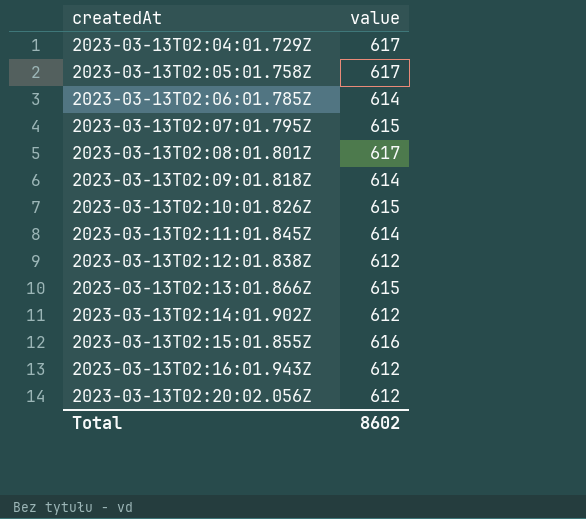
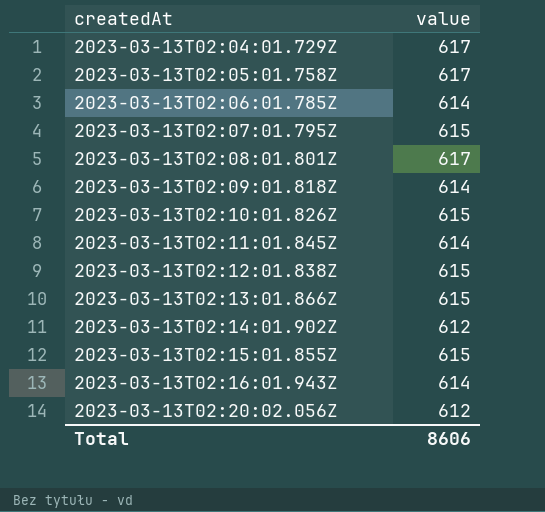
2023-03-13T02:12:01.838Z | value: 612 -> 615
2023-03-13T02:15:01.855Z | value: 616 -> 615
2023-03-13T02:16:01.943Z | value: 612 -> 614
Total | value: 8602 -> 8606

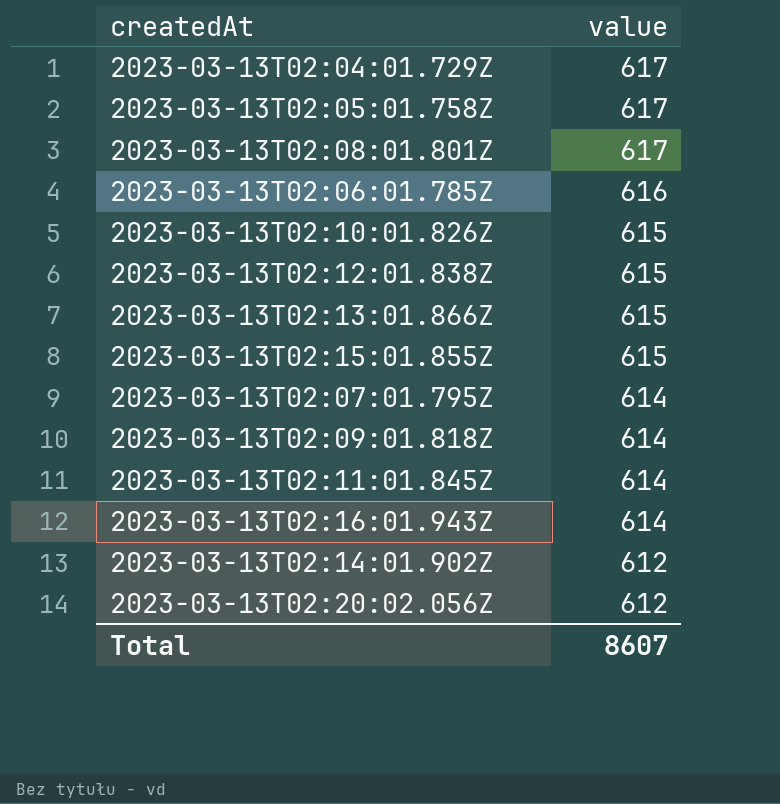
row order: createdAt ascending -> value descending
2023-03-13T02:06:01.785Z | value: 614 -> 616
2023-03-13T02:07:01.795Z | value: 615 -> 614
Total | value: 8606 -> 8607

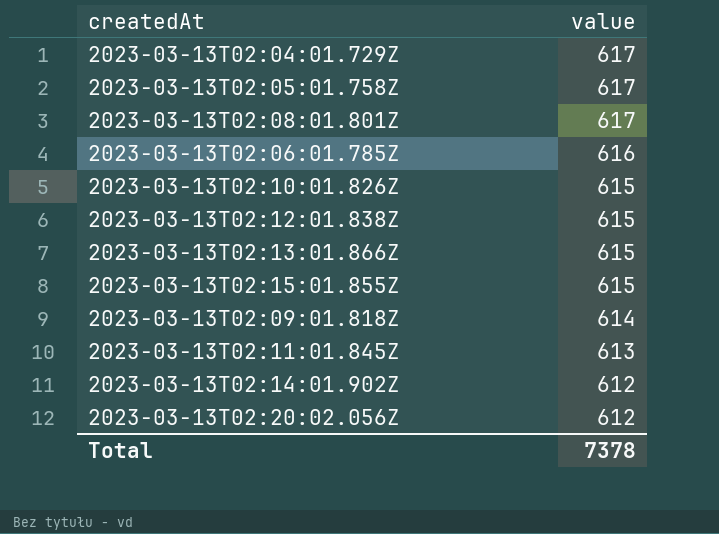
row 2023-03-13T02:07:01.795Z: 614 -> none
row 2023-03-13T02:16:01.943Z: 614 -> none
2023-03-13T02:11:01.845Z | value: 614 -> 613
Total | value: 8607 -> 7378

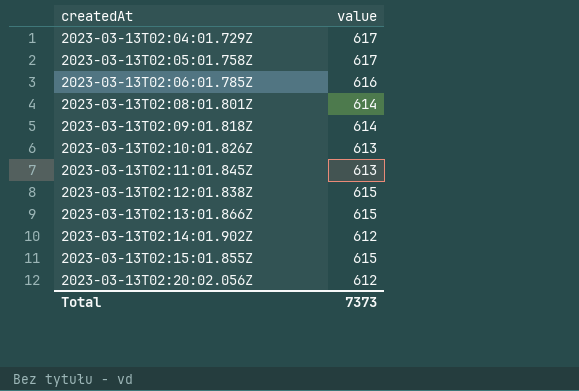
row order: value descending -> createdAt ascending
2023-03-13T02:08:01.801Z | value: 617 -> 614
2023-03-13T02:10:01.826Z | value: 615 -> 613
Total | value: 7378 -> 7373

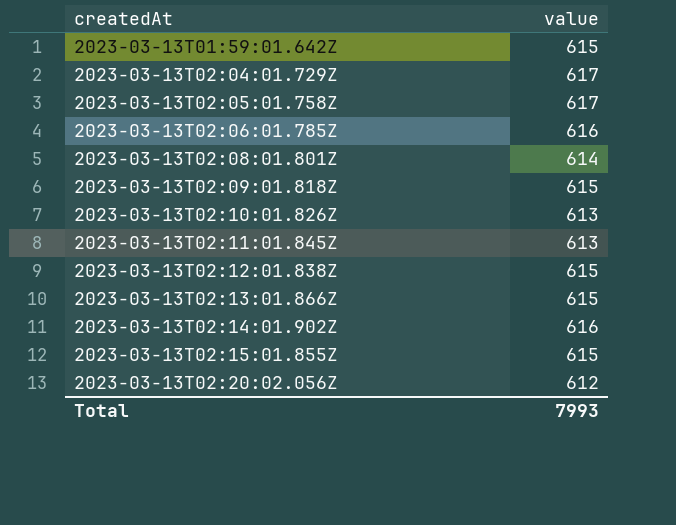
row 2023-03-13T01:59:01.642Z: none -> 615
2023-03-13T02:09:01.818Z | value: 614 -> 615
2023-03-13T02:14:01.902Z | value: 612 -> 616
Total | value: 7373 -> 7993

